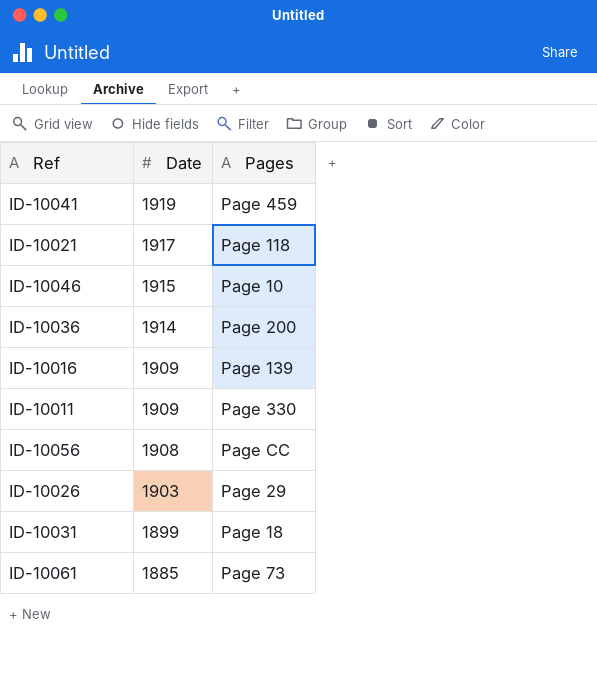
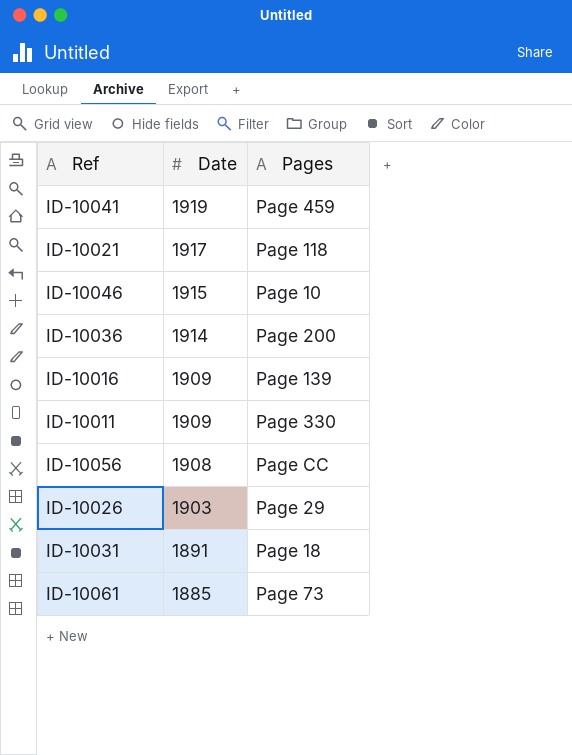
ID-10031 | Date: 1899 -> 1891

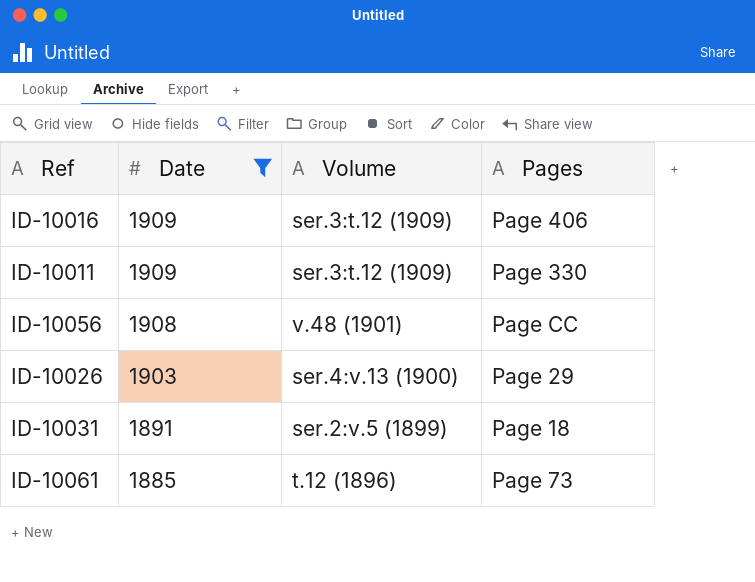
filter: none -> Date <= 1909
column Volume | position: none -> 3
ID-10016 | Pages: Page 139 -> Page 406

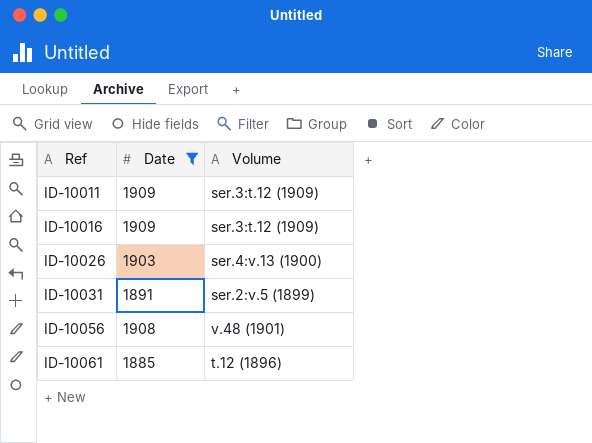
row order: Date descending -> Ref ascending
column Pages | position: 4 -> none

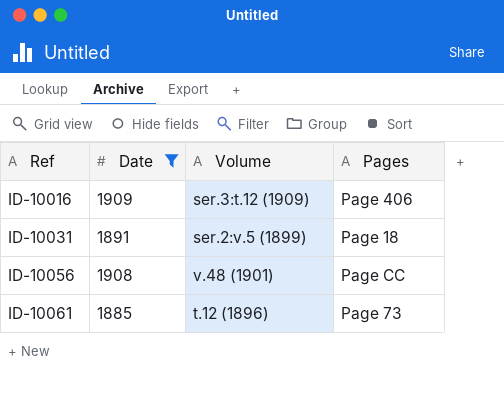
column Pages | position: none -> 4
row ID-10011: 1909 | ser.3:t.12 (1909) -> none
row ID-10026: 1903 | ser.4:v.13 (1900) -> none

